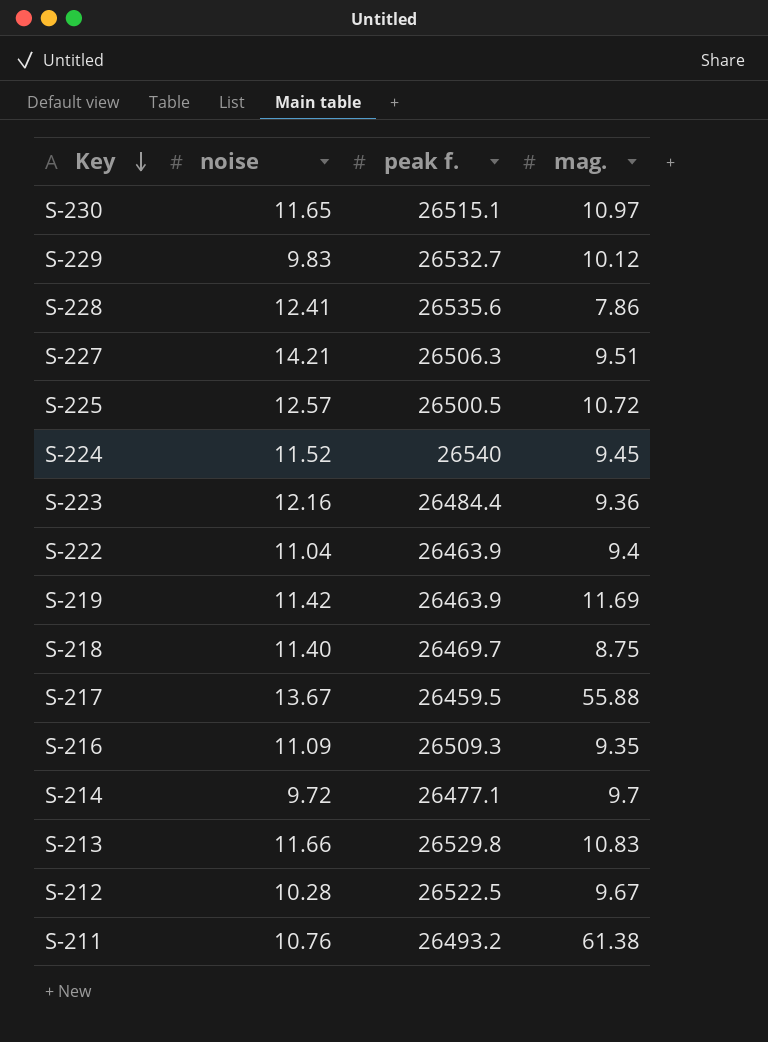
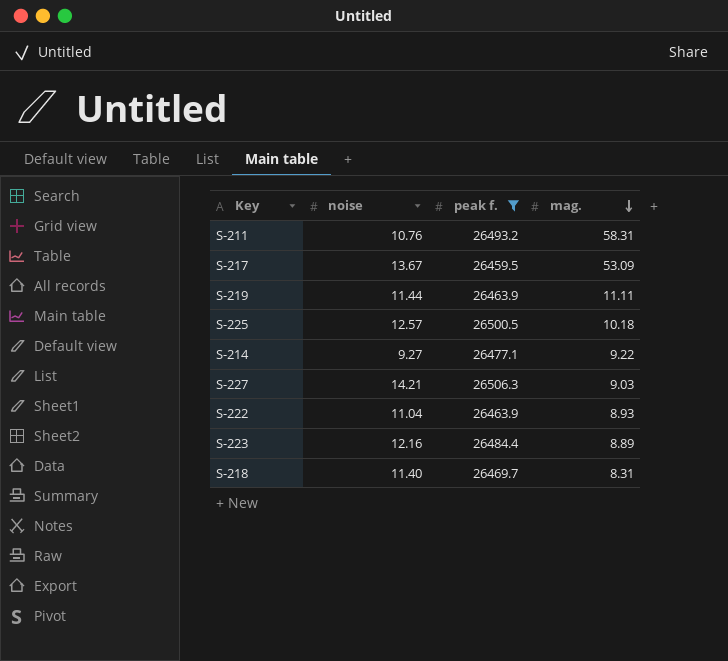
filter: none -> peak f. <= 26506.3
row order: Key descending -> mag. descending
S-211 | mag.: 61.38 -> 58.31
S-217 | mag.: 55.88 -> 53.09
S-219 | noise: 11.42 -> 11.44
S-219 | mag.: 11.69 -> 11.11
S-225 | mag.: 10.72 -> 10.18
S-214 | noise: 9.72 -> 9.27
S-214 | mag.: 9.7 -> 9.22
S-227 | mag.: 9.51 -> 9.03
S-222 | mag.: 9.4 -> 8.93
S-223 | mag.: 9.36 -> 8.89
S-218 | mag.: 8.75 -> 8.31

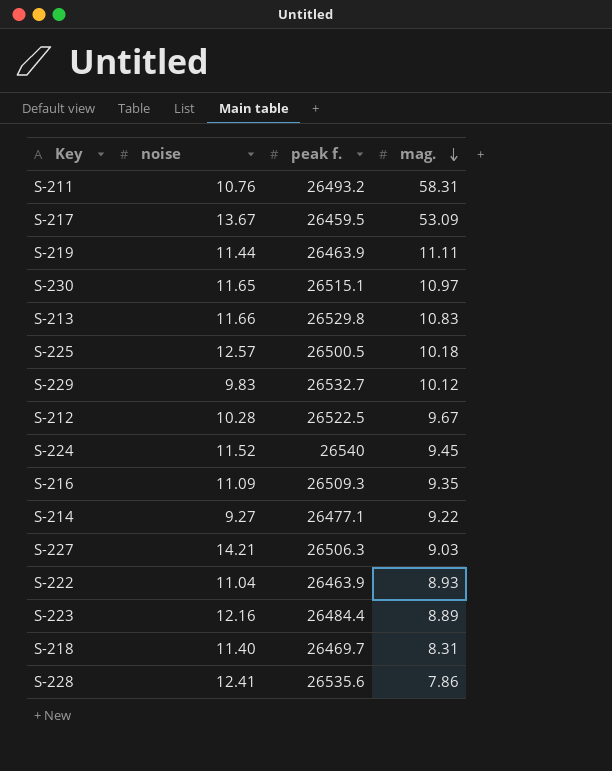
filter: peak f. <= 26506.3 -> none

